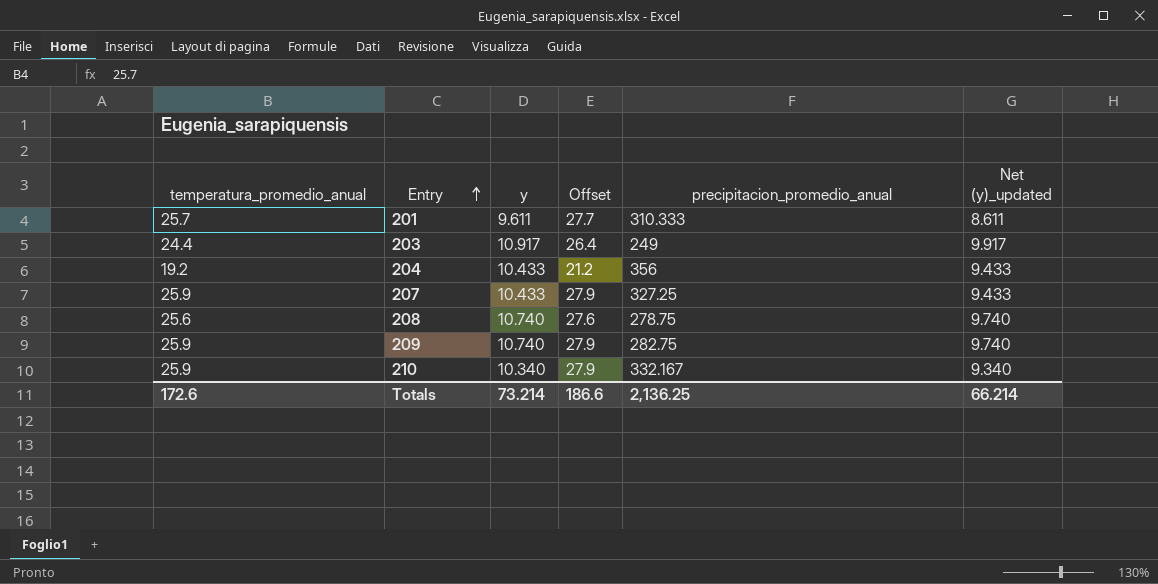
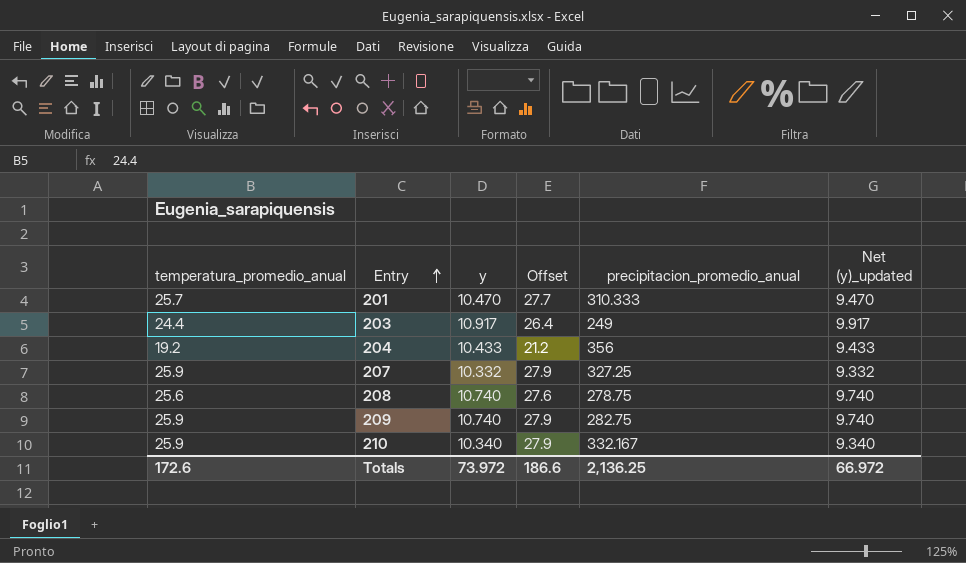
201 | y: 9.611 -> 10.470
201 | Net (y)_updated: 8.611 -> 9.470
207 | y: 10.433 -> 10.332
207 | Net (y)_updated: 9.433 -> 9.332
Totals | y: 73.214 -> 73.972
Totals | Net (y)_updated: 66.214 -> 66.972

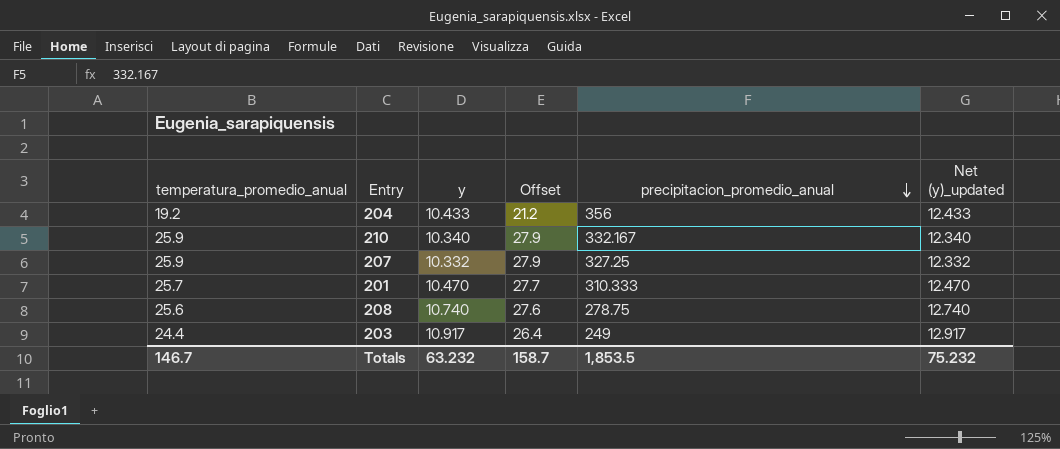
row order: Entry ascending -> precipitacion_promedio_anual descending
column Net (y)_updated | formula: [y] - 1 -> [y] + 2
row 209: 25.9 | 10.740 | 27.9 | 282.75 | 9.740 -> none
Totals | temperatura_promedio_anual: 172.6 -> 146.7
Totals | y: 73.972 -> 63.232
Totals | Offset: 186.6 -> 158.7
Totals | precipitacion_promedio_anual: 2,136.25 -> 1,853.5
Totals | Net (y)_updated: 66.972 -> 75.232

